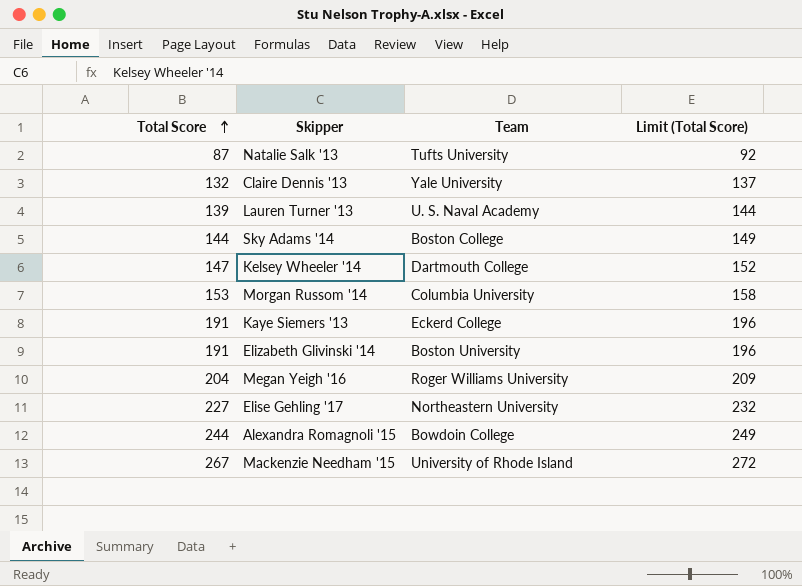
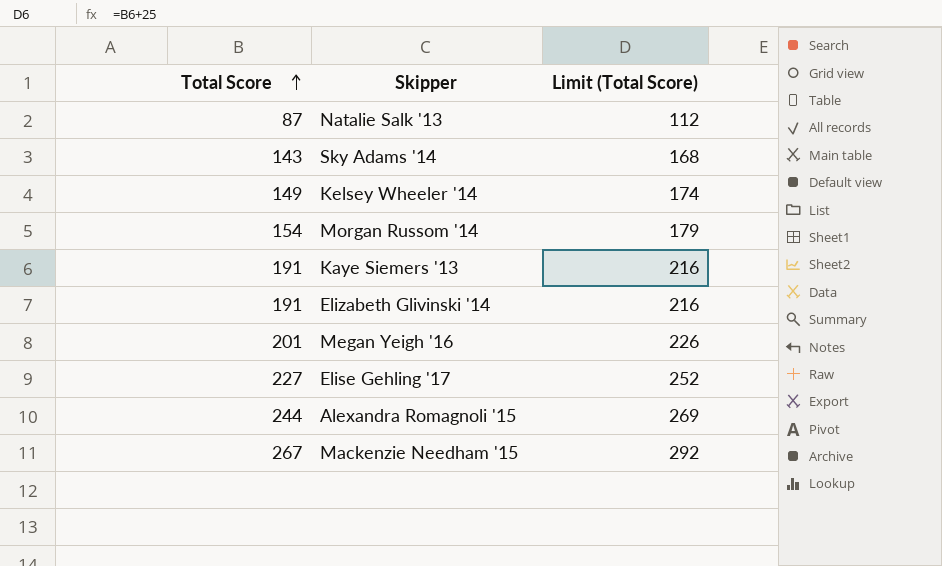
column Team | position: 3 -> none
column Limit (Total Score) | formula: [Total Score] + 5 -> [Total Score] + 25
row Claire Dennis '13: 132 | Yale University | 137 -> none
row Lauren Turner '13: 139 | U. S. Naval Academy | 144 -> none
Sky Adams '14 | Total Score: 144 -> 143
Kelsey Wheeler '14 | Total Score: 147 -> 149
Morgan Russom '14 | Total Score: 153 -> 154
Megan Yeigh '16 | Total Score: 204 -> 201

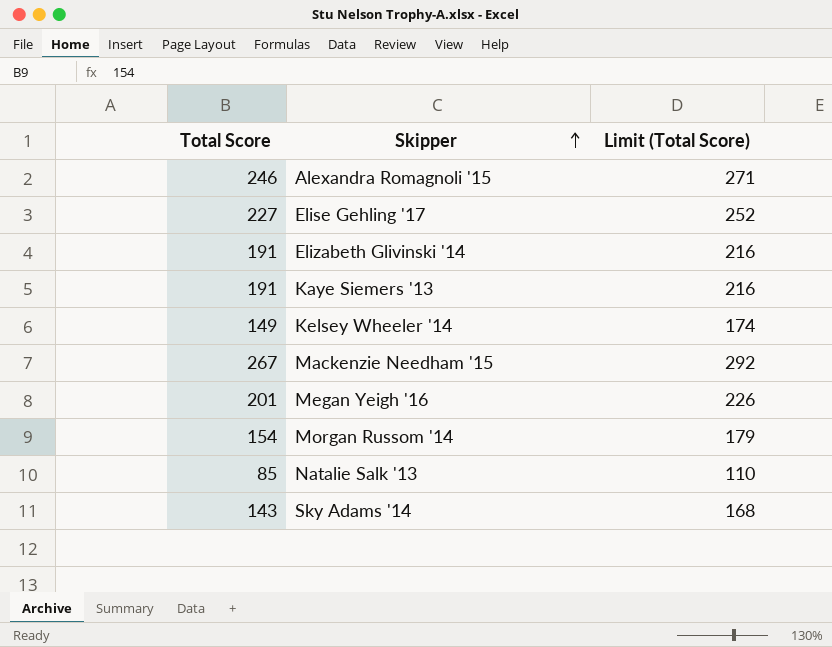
row order: Total Score ascending -> Skipper ascending
Alexandra Romagnoli '15 | Total Score: 244 -> 246
Alexandra Romagnoli '15 | Limit (Total Score): 269 -> 271
Natalie Salk '13 | Total Score: 87 -> 85
Natalie Salk '13 | Limit (Total Score): 112 -> 110

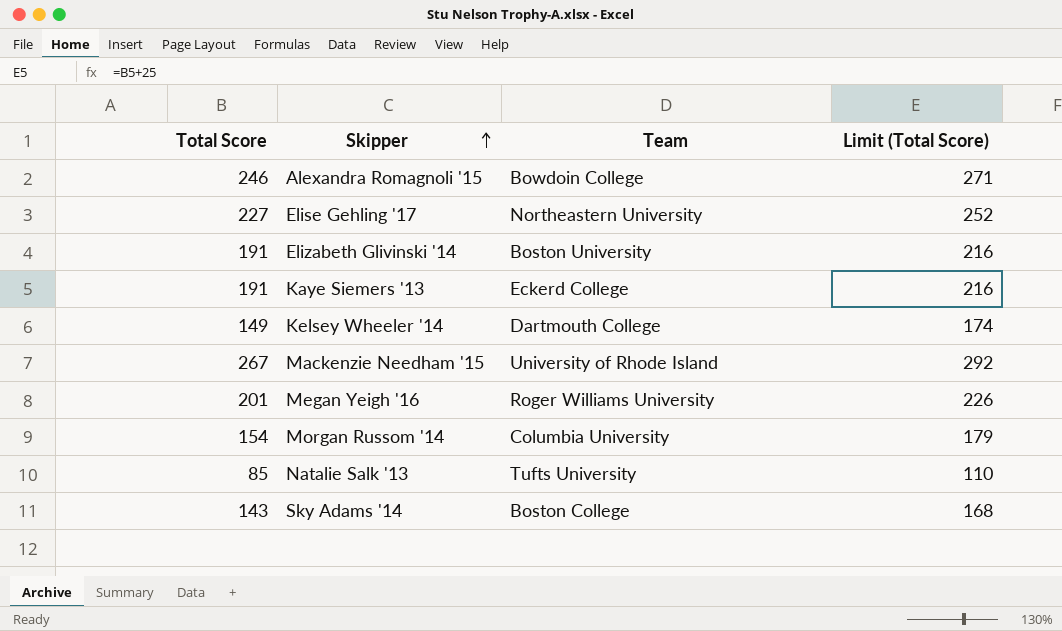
column Team | position: none -> 3

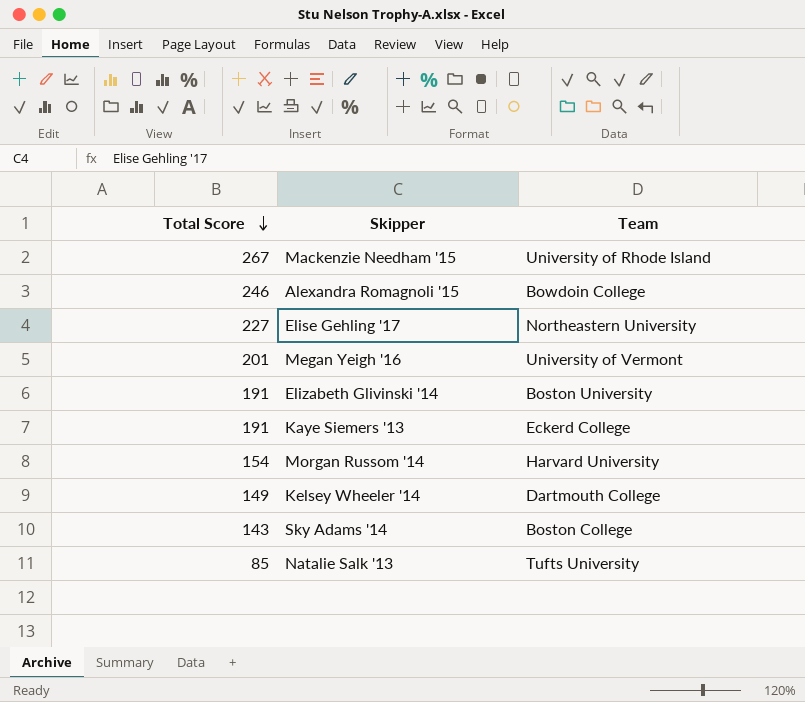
row order: Skipper ascending -> Total Score descending
column Limit (Total Score) | formula: [Total Score] + 25 -> none
Megan Yeigh '16 | Team: Roger Williams University -> University of Vermont
Morgan Russom '14 | Team: Columbia University -> Harvard University

